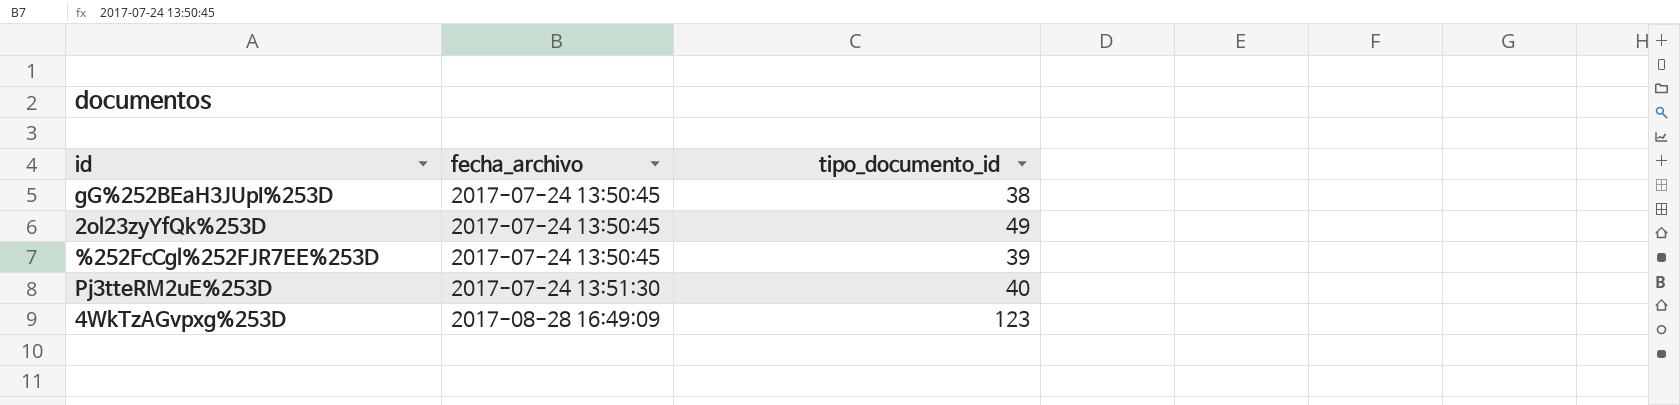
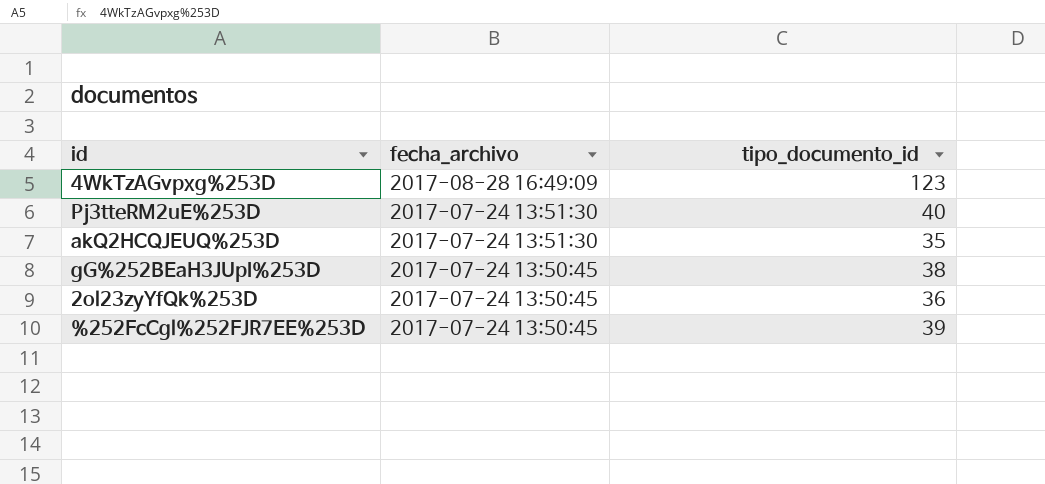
row order: fecha_archivo ascending -> fecha_archivo descending
row akQ2HCQJEUQ%253D: none -> 2017-07-24 13:51:30 | 35
2ol23zyYfQk%253D | tipo_documento_id: 49 -> 36

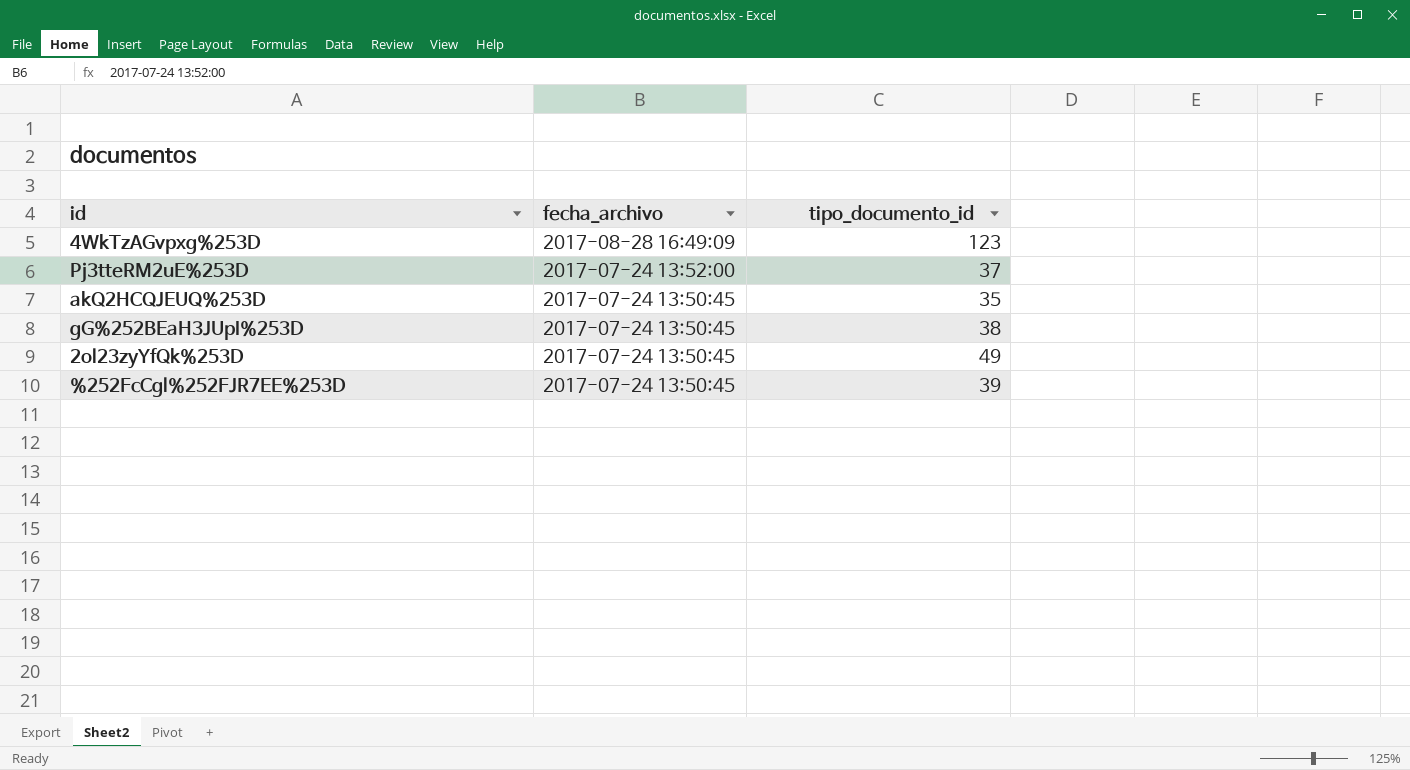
Pj3tteRM2uE%253D | fecha_archivo: 2017-07-24 13:51:30 -> 2017-07-24 13:52:00
Pj3tteRM2uE%253D | tipo_documento_id: 40 -> 37
akQ2HCQJEUQ%253D | fecha_archivo: 2017-07-24 13:51:30 -> 2017-07-24 13:50:45
2ol23zyYfQk%253D | tipo_documento_id: 36 -> 49

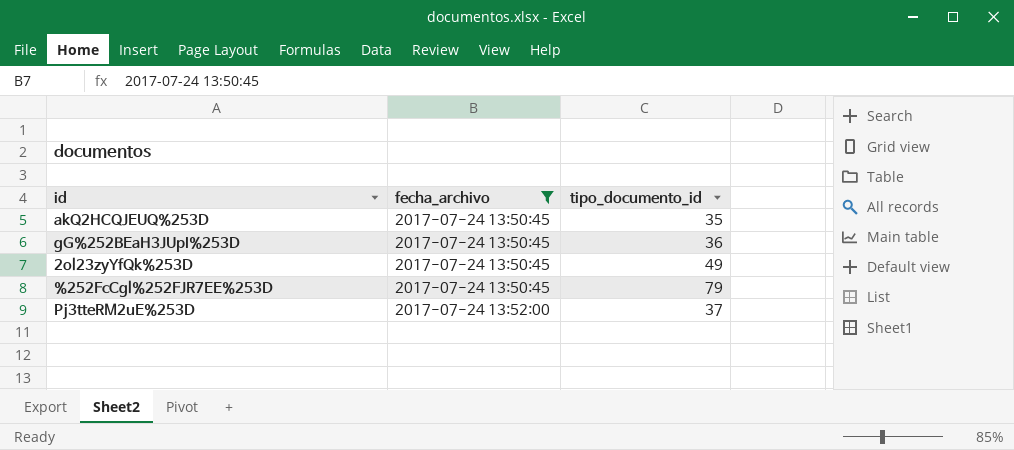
filter: none -> fecha_archivo != 2017-08-28 16:49:09
row order: fecha_archivo descending -> fecha_archivo ascending
gG%252BEaH3JUpI%253D | tipo_documento_id: 38 -> 36
%252FcCgl%252FJR7EE%253D | tipo_documento_id: 39 -> 79

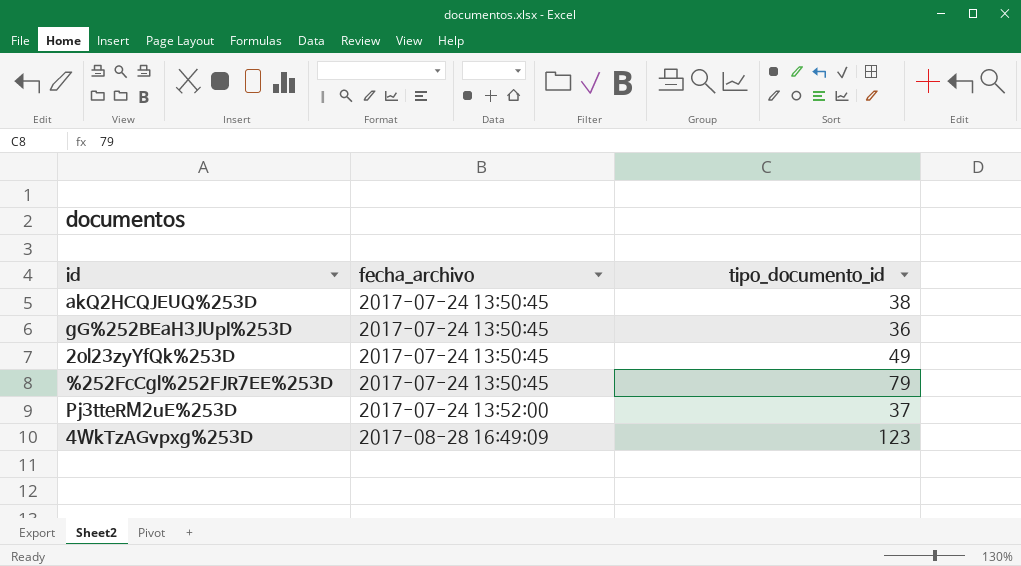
filter: fecha_archivo != 2017-08-28 16:49:09 -> none
akQ2HCQJEUQ%253D | tipo_documento_id: 35 -> 38

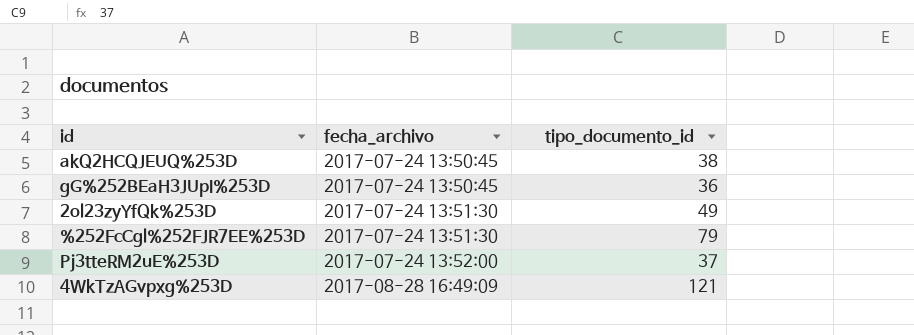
2ol23zyYfQk%253D | fecha_archivo: 2017-07-24 13:50:45 -> 2017-07-24 13:51:30
%252FcCgl%252FJR7EE%253D | fecha_archivo: 2017-07-24 13:50:45 -> 2017-07-24 13:51:30
4WkTzAGvpxg%253D | tipo_documento_id: 123 -> 121

